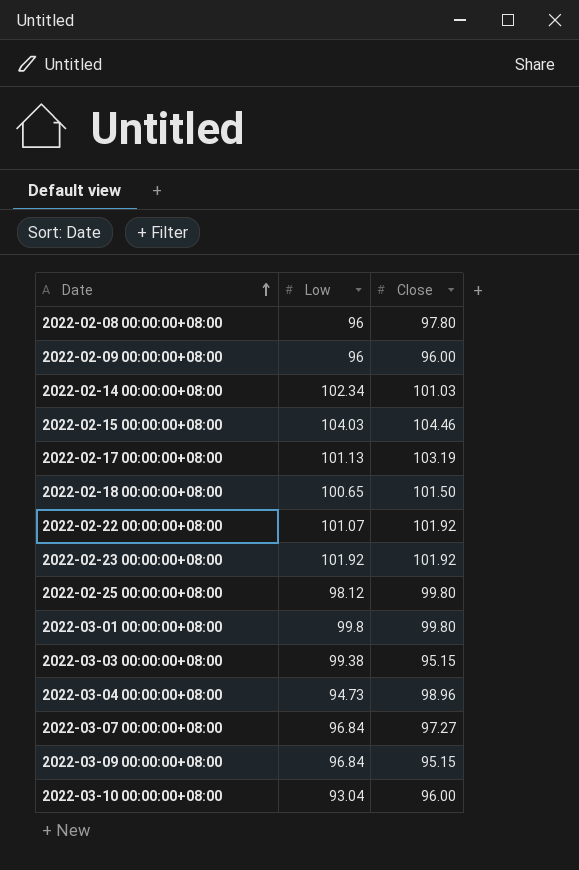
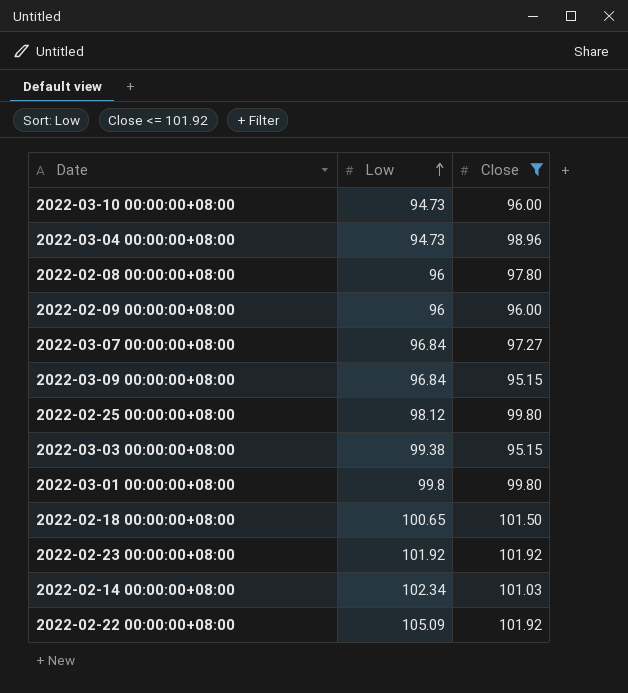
filter: none -> Close <= 101.92
row order: Date ascending -> Low ascending
2022-03-10 00:00:00+08:00 | Low: 93.04 -> 94.73
2022-02-22 00:00:00+08:00 | Low: 101.07 -> 105.09

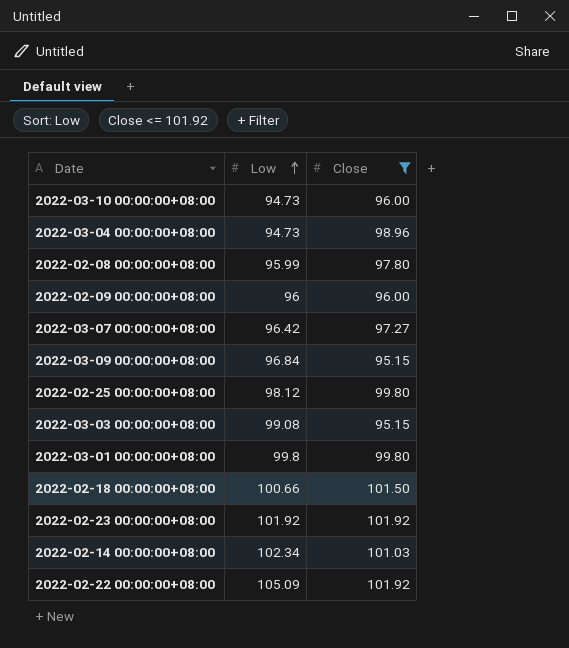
2022-02-08 00:00:00+08:00 | Low: 96 -> 95.99
2022-03-07 00:00:00+08:00 | Low: 96.84 -> 96.42
2022-03-03 00:00:00+08:00 | Low: 99.38 -> 99.08
2022-02-18 00:00:00+08:00 | Low: 100.65 -> 100.66

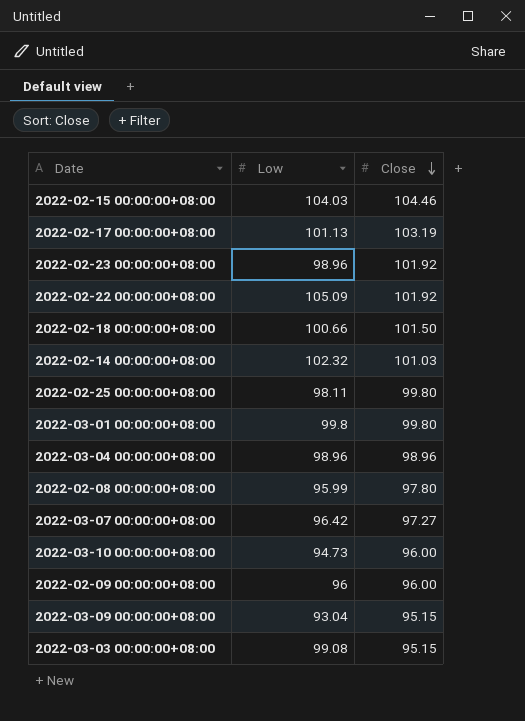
filter: Close <= 101.92 -> none
row order: Low ascending -> Close descending
2022-02-23 00:00:00+08:00 | Low: 101.92 -> 98.96
2022-02-14 00:00:00+08:00 | Low: 102.34 -> 102.32
2022-02-25 00:00:00+08:00 | Low: 98.12 -> 98.11
2022-03-04 00:00:00+08:00 | Low: 94.73 -> 98.96
2022-03-09 00:00:00+08:00 | Low: 96.84 -> 93.04

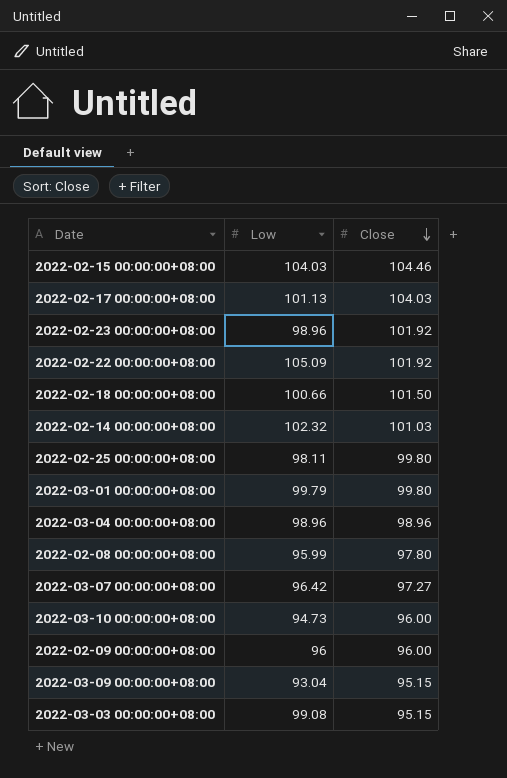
2022-02-17 00:00:00+08:00 | Close: 103.19 -> 104.03
2022-03-01 00:00:00+08:00 | Low: 99.8 -> 99.79

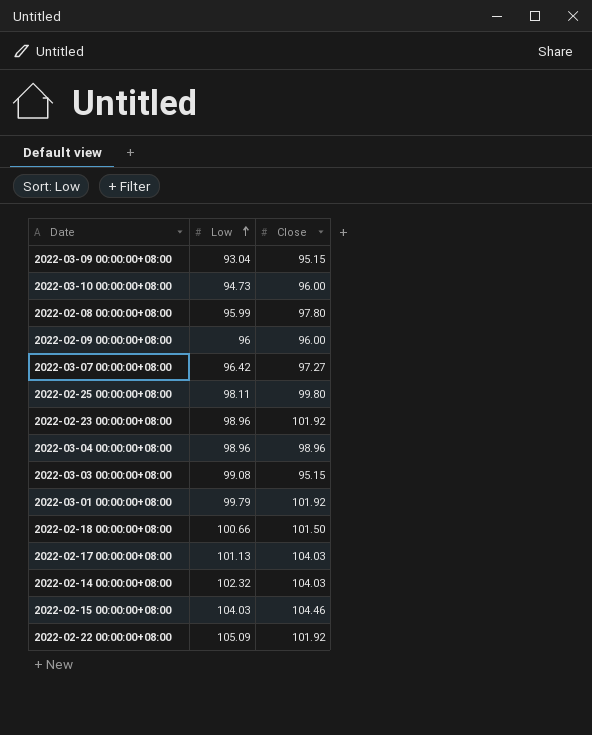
row order: Close descending -> Low ascending
2022-03-01 00:00:00+08:00 | Close: 99.80 -> 101.92
2022-02-14 00:00:00+08:00 | Close: 101.03 -> 104.03

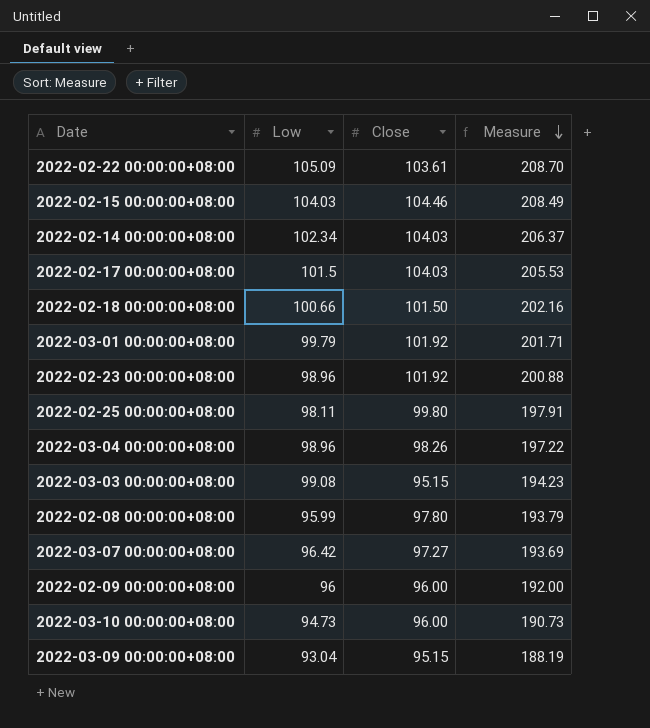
row order: Low ascending -> Measure descending
column Measure | formula: none -> [Low] + [Close]
2022-02-22 00:00:00+08:00 | Close: 101.92 -> 103.61
2022-02-14 00:00:00+08:00 | Low: 102.32 -> 102.34
2022-02-17 00:00:00+08:00 | Low: 101.13 -> 101.5
2022-03-04 00:00:00+08:00 | Close: 98.96 -> 98.26

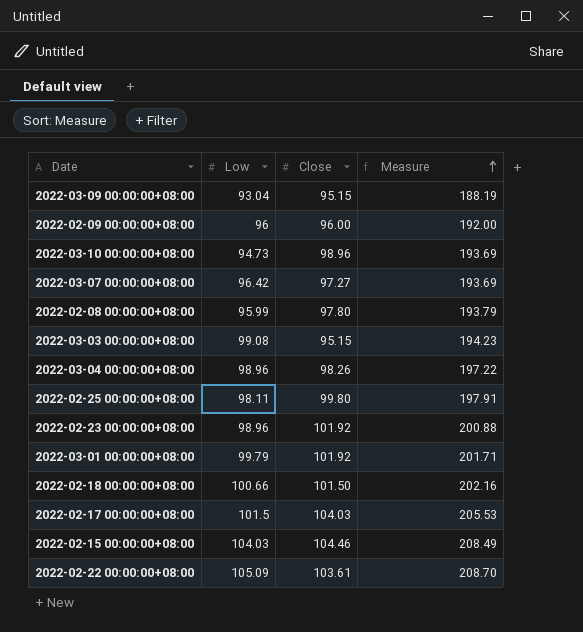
row order: Measure descending -> Measure ascending
row 2022-02-14 00:00:00+08:00: 102.34 | 104.03 | 206.37 -> none
2022-03-10 00:00:00+08:00 | Close: 96.00 -> 98.96
2022-03-10 00:00:00+08:00 | Measure: 190.73 -> 193.69

